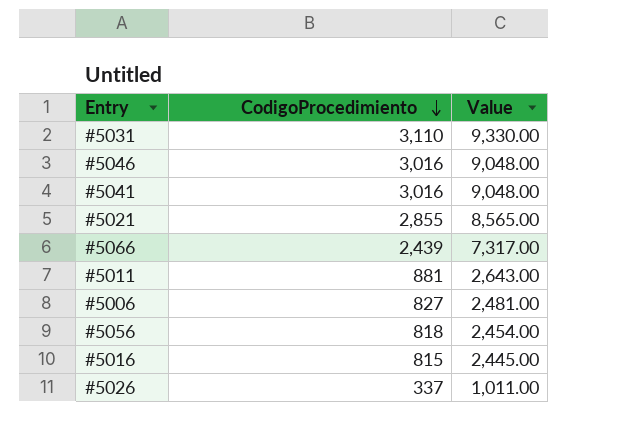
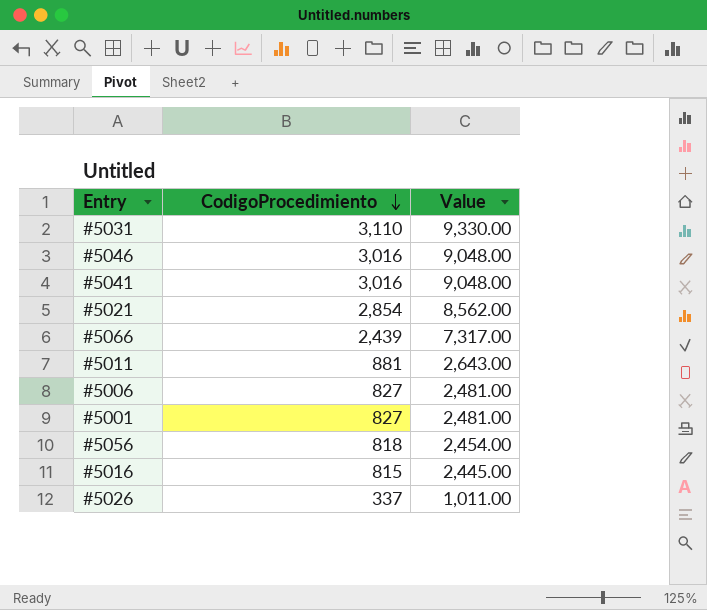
#5021 | CodigoProcedimiento: 2,855 -> 2,854
#5021 | Value: 8,565.00 -> 8,562.00
row #5001: none -> 827 | 2,481.00

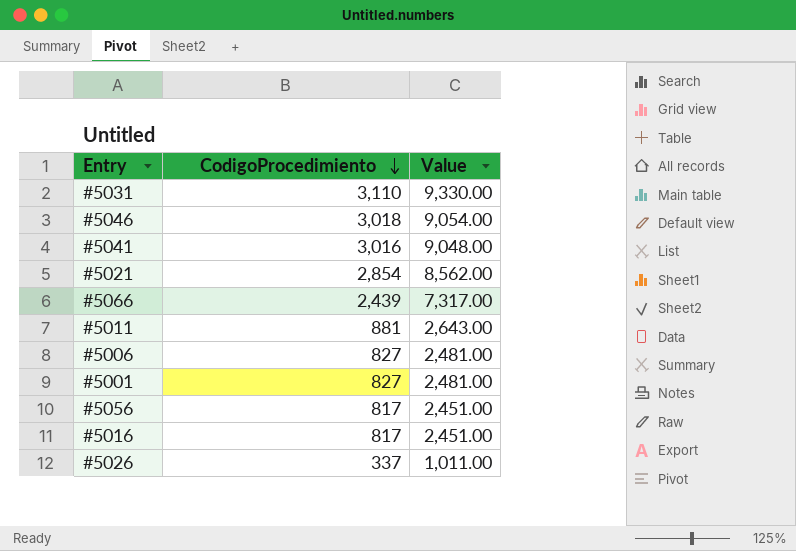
#5046 | CodigoProcedimiento: 3,016 -> 3,018
#5046 | Value: 9,048.00 -> 9,054.00
#5056 | CodigoProcedimiento: 818 -> 817
#5056 | Value: 2,454.00 -> 2,451.00
#5016 | CodigoProcedimiento: 815 -> 817
#5016 | Value: 2,445.00 -> 2,451.00

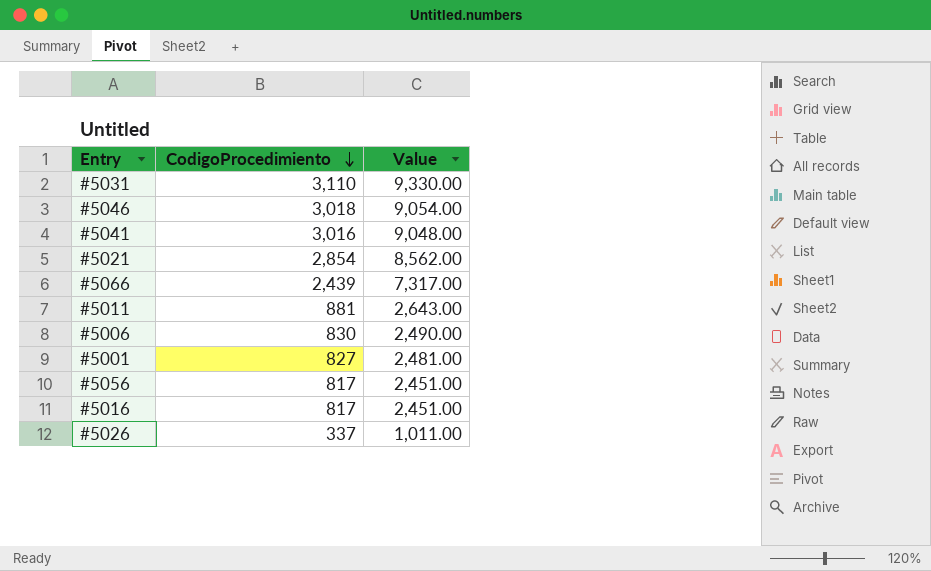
#5006 | CodigoProcedimiento: 827 -> 830
#5006 | Value: 2,481.00 -> 2,490.00

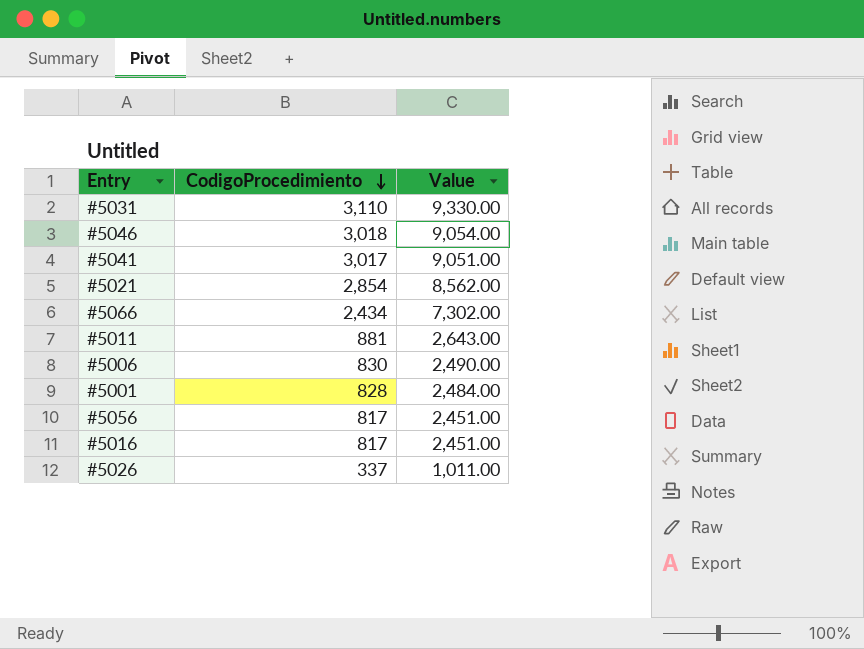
#5041 | CodigoProcedimiento: 3,016 -> 3,017
#5041 | Value: 9,048.00 -> 9,051.00
#5066 | CodigoProcedimiento: 2,439 -> 2,434
#5066 | Value: 7,317.00 -> 7,302.00
#5001 | CodigoProcedimiento: 827 -> 828
#5001 | Value: 2,481.00 -> 2,484.00

